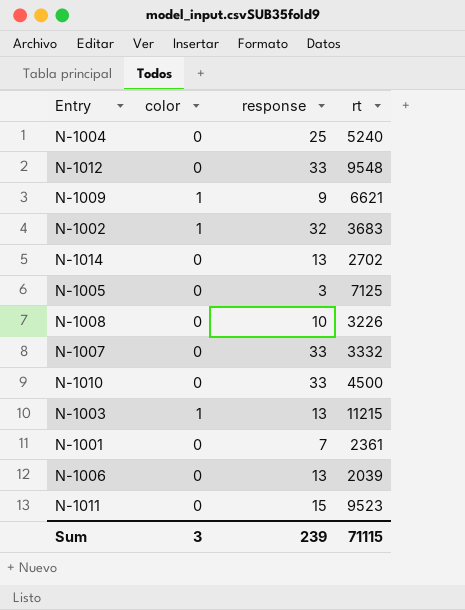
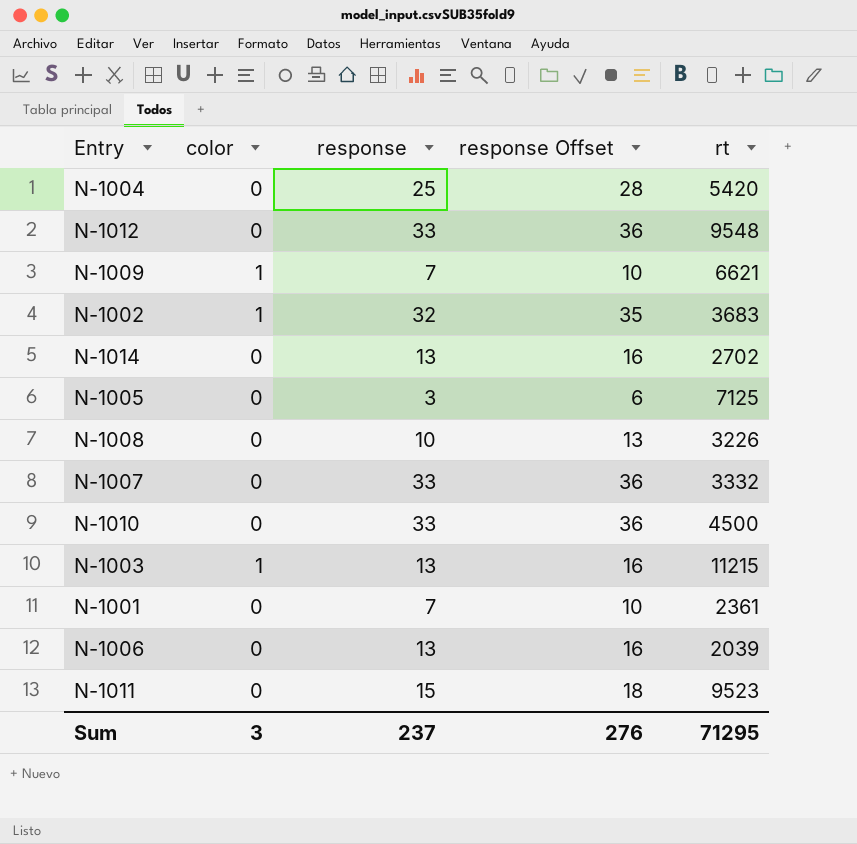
column response Offset | formula: none -> [response] + 3
N-1004 | rt: 5240 -> 5420
N-1009 | response: 9 -> 7
Sum | response: 239 -> 237
Sum | rt: 71115 -> 71295

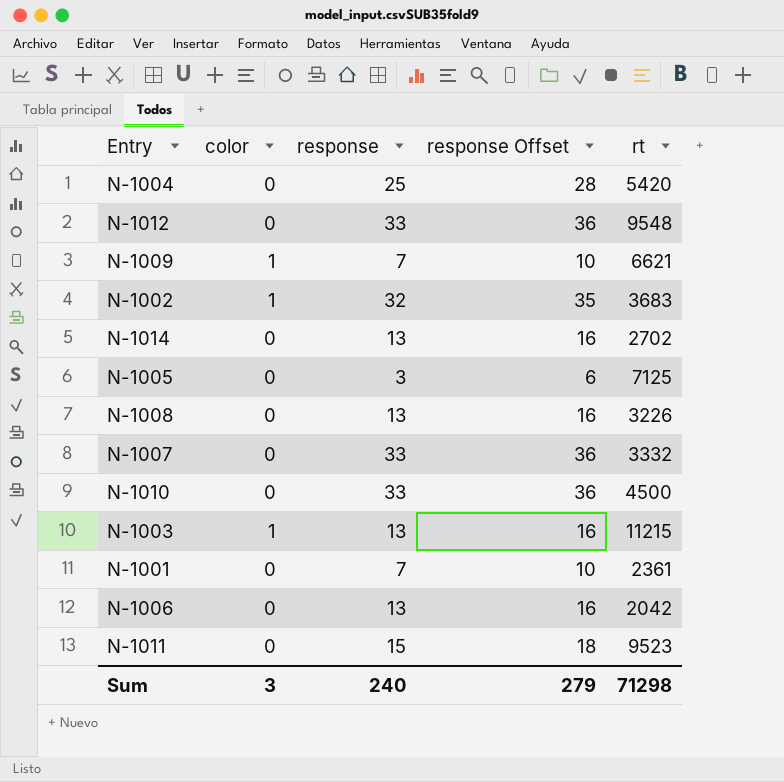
N-1008 | response: 10 -> 13
N-1008 | response Offset: 13 -> 16
N-1006 | rt: 2039 -> 2042
Sum | response: 237 -> 240
Sum | response Offset: 276 -> 279
Sum | rt: 71295 -> 71298

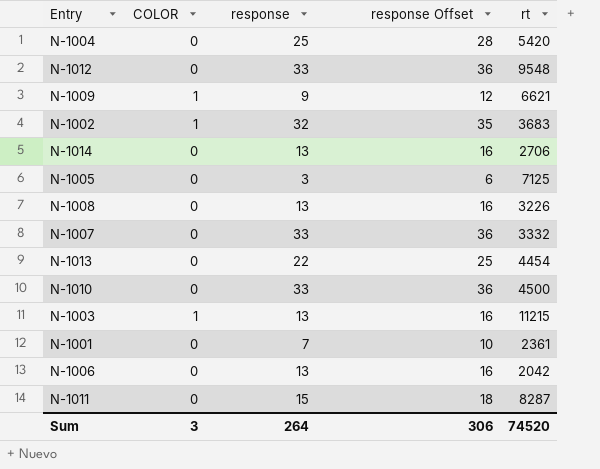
column name: color -> COLOR
N-1009 | response: 7 -> 9
N-1009 | response Offset: 10 -> 12
N-1014 | rt: 2702 -> 2706
row N-1013: none -> 0 | 22 | 25 | 4454
N-1011 | rt: 9523 -> 8287
Sum | response: 240 -> 264
Sum | response Offset: 279 -> 306
Sum | rt: 71298 -> 74520

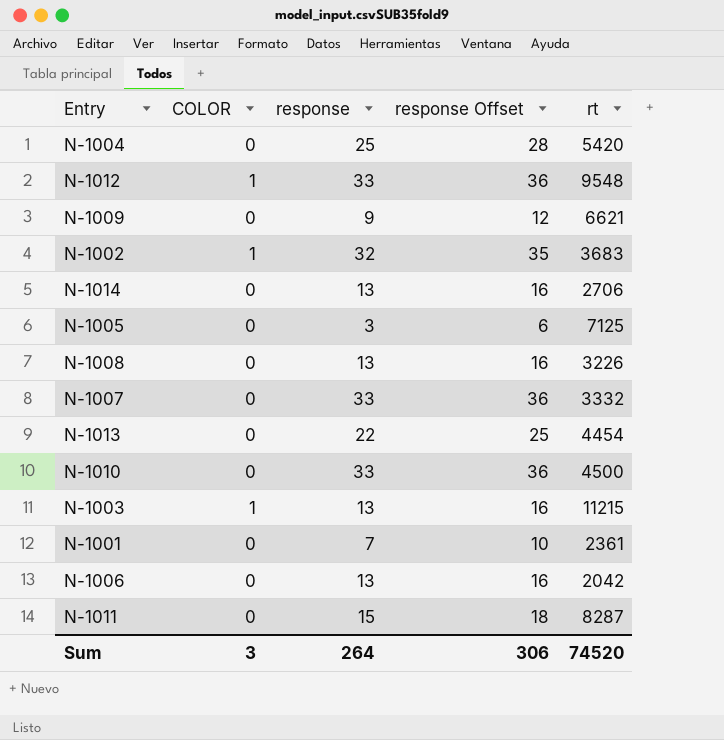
N-1012 | COLOR: 0 -> 1
N-1009 | COLOR: 1 -> 0

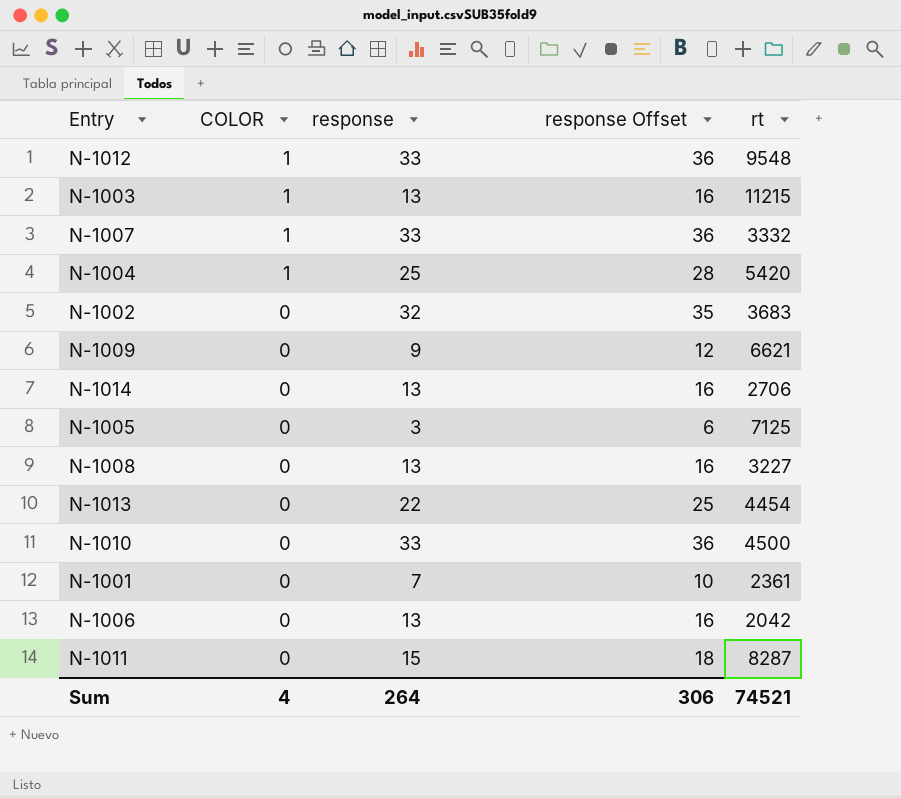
row order: none -> COLOR descending
N-1007 | COLOR: 0 -> 1
N-1004 | COLOR: 0 -> 1
N-1002 | COLOR: 1 -> 0
N-1008 | rt: 3226 -> 3227
Sum | COLOR: 3 -> 4
Sum | rt: 74520 -> 74521

